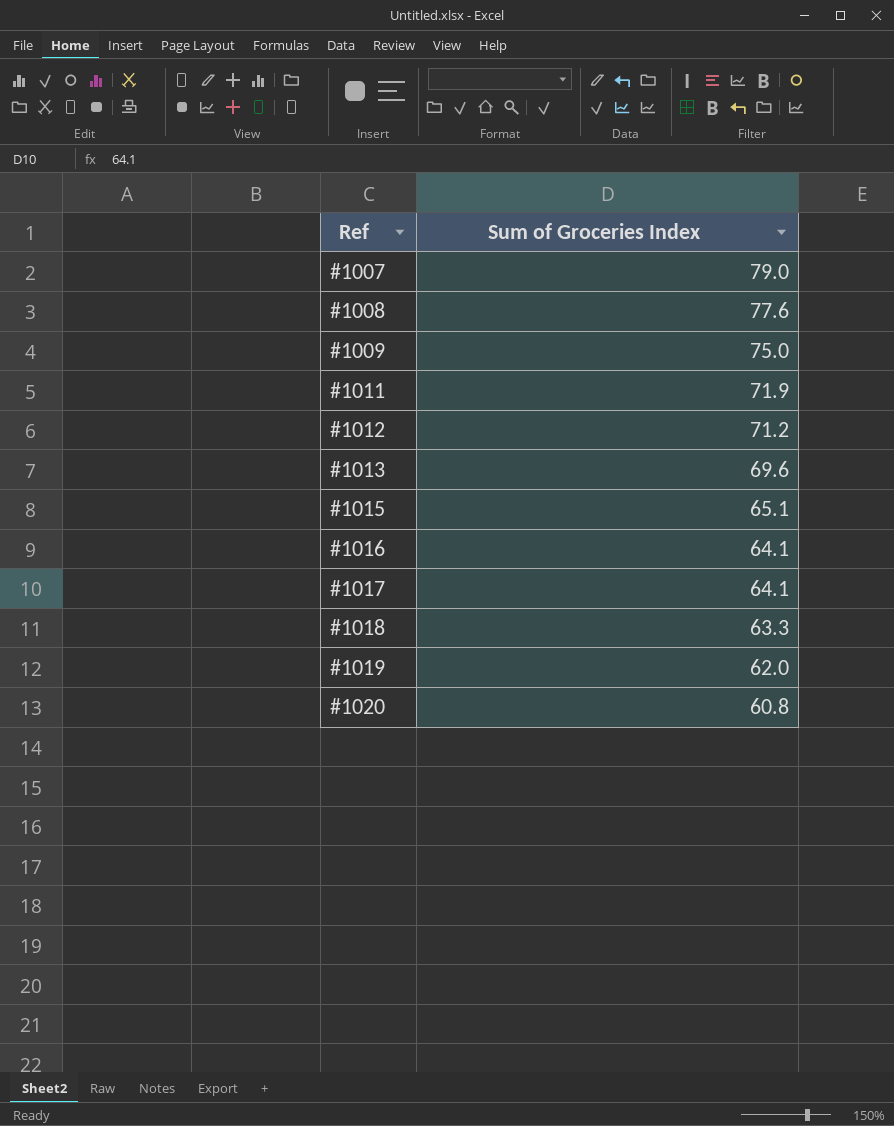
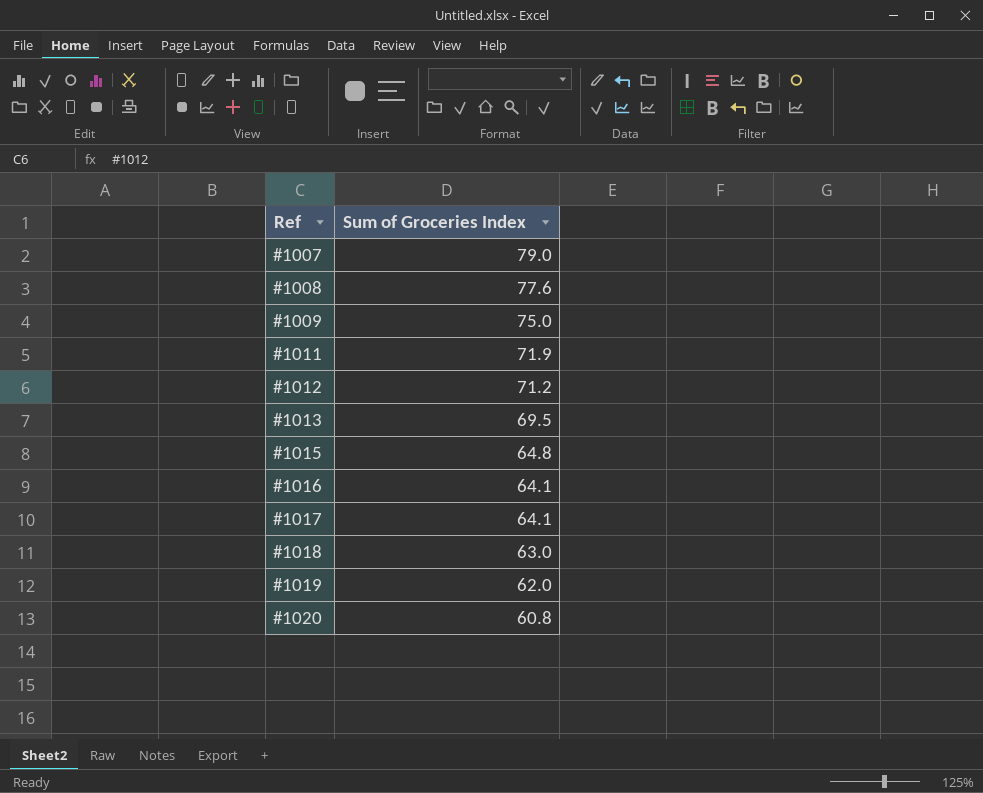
#1013 | Sum of Groceries Index: 69.6 -> 69.5
#1015 | Sum of Groceries Index: 65.1 -> 64.8
#1018 | Sum of Groceries Index: 63.3 -> 63.0

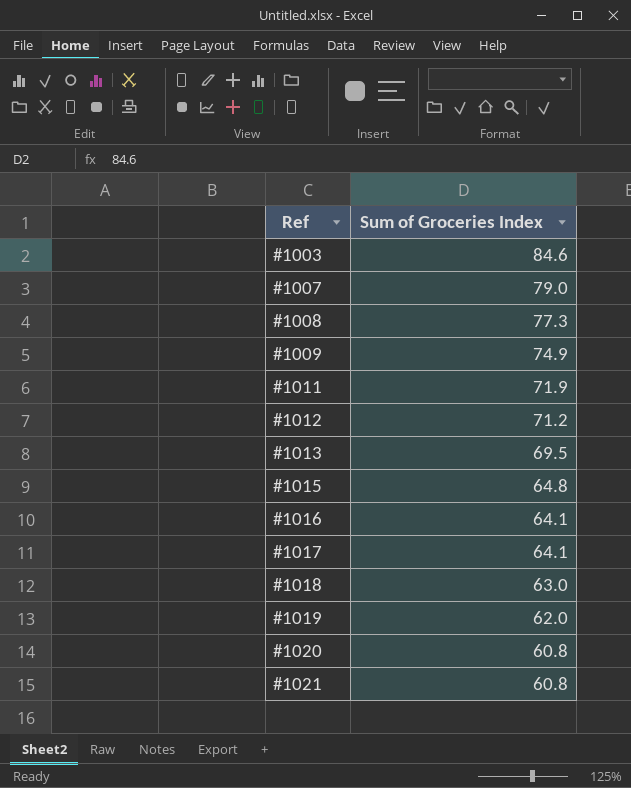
row #1003: none -> 84.6
#1008 | Sum of Groceries Index: 77.6 -> 77.3
#1009 | Sum of Groceries Index: 75.0 -> 74.9
row #1021: none -> 60.8

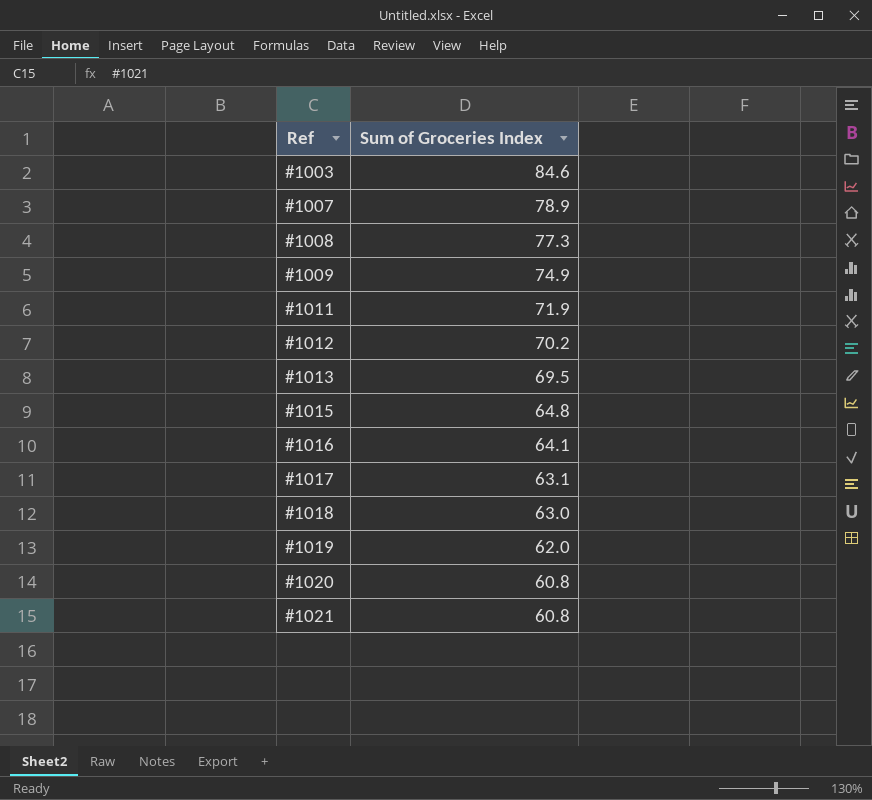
#1007 | Sum of Groceries Index: 79.0 -> 78.9
#1012 | Sum of Groceries Index: 71.2 -> 70.2
#1017 | Sum of Groceries Index: 64.1 -> 63.1

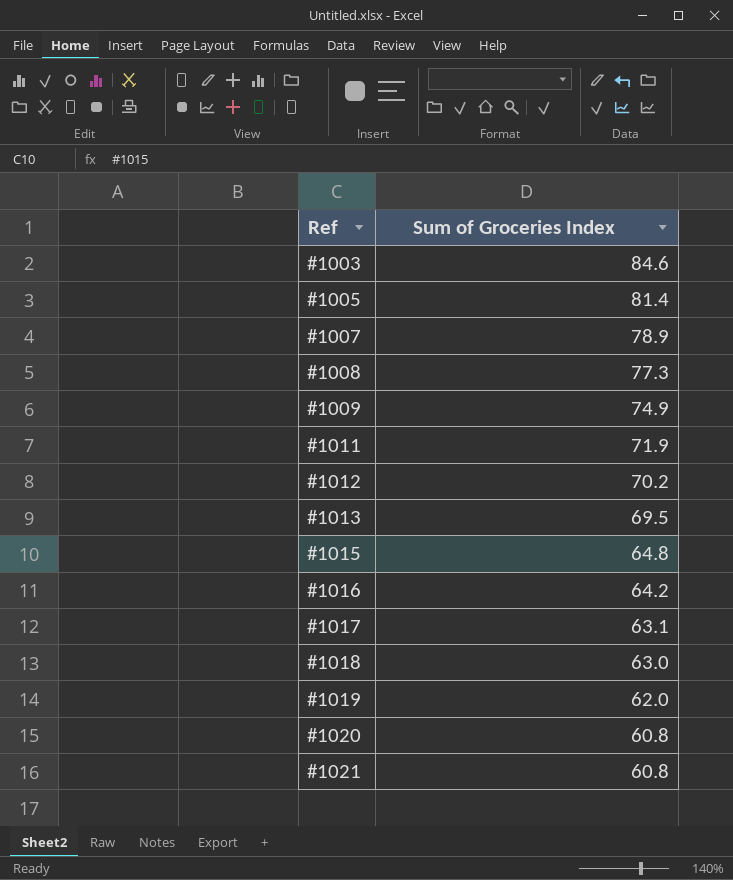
row #1005: none -> 81.4
#1016 | Sum of Groceries Index: 64.1 -> 64.2

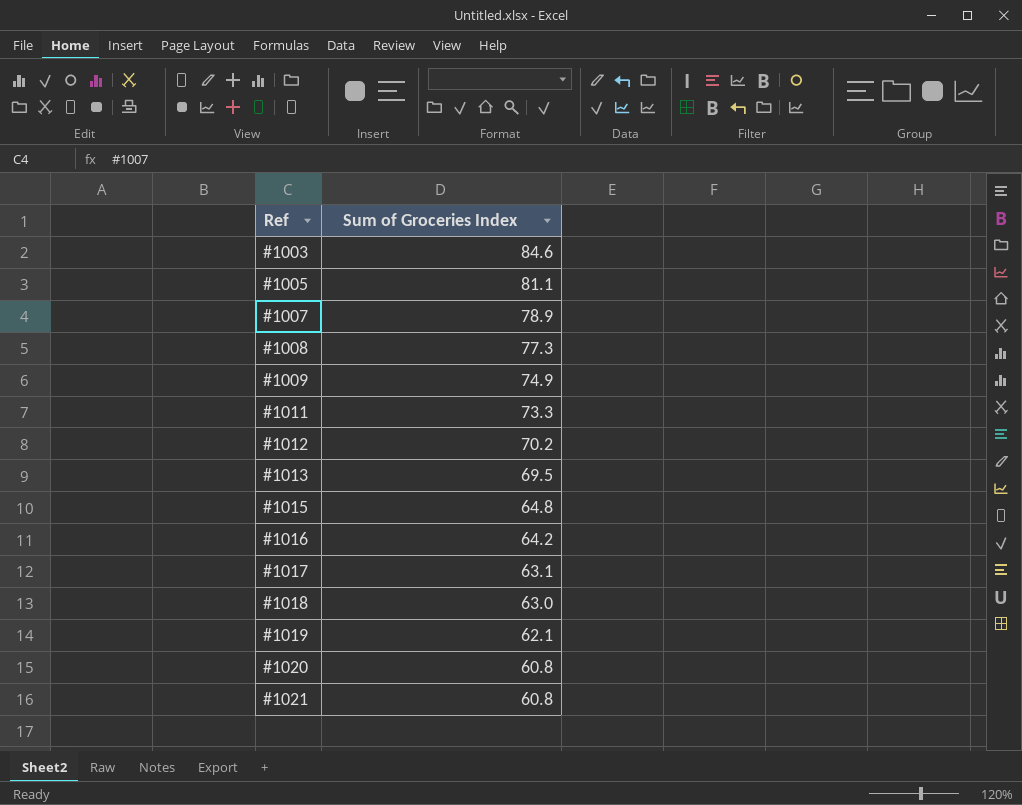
#1005 | Sum of Groceries Index: 81.4 -> 81.1
#1011 | Sum of Groceries Index: 71.9 -> 73.3
#1019 | Sum of Groceries Index: 62.0 -> 62.1

